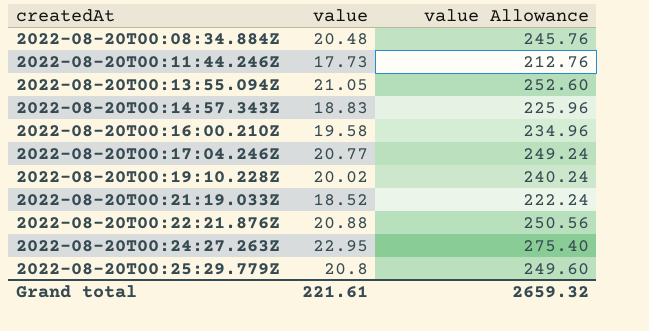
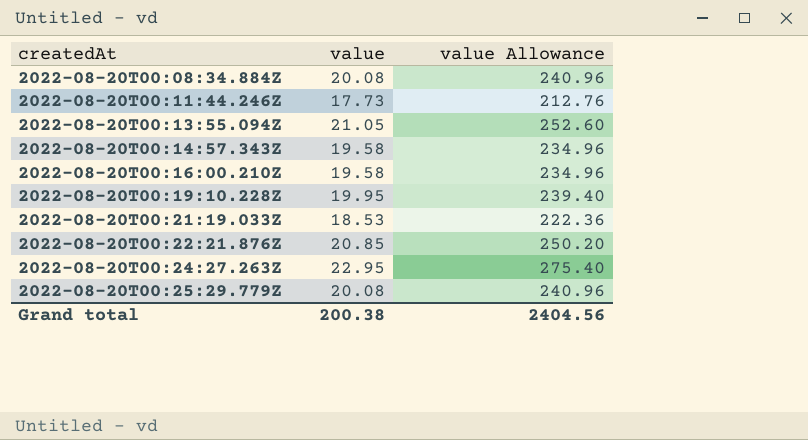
row 2022-08-20T00:17:04.246Z: 20.77 | 249.24 -> none
2022-08-20T00:08:34.884Z | value: 20.48 -> 20.08
2022-08-20T00:08:34.884Z | value Allowance: 245.76 -> 240.96
2022-08-20T00:14:57.343Z | value: 18.83 -> 19.58
2022-08-20T00:14:57.343Z | value Allowance: 225.96 -> 234.96
2022-08-20T00:19:10.228Z | value: 20.02 -> 19.95
2022-08-20T00:19:10.228Z | value Allowance: 240.24 -> 239.40
2022-08-20T00:21:19.033Z | value: 18.52 -> 18.53
2022-08-20T00:21:19.033Z | value Allowance: 222.24 -> 222.36
2022-08-20T00:22:21.876Z | value: 20.88 -> 20.85
2022-08-20T00:22:21.876Z | value Allowance: 250.56 -> 250.20
2022-08-20T00:25:29.779Z | value: 20.8 -> 20.08
2022-08-20T00:25:29.779Z | value Allowance: 249.60 -> 240.96
Grand total | value: 221.61 -> 200.38
Grand total | value Allowance: 2659.32 -> 2404.56

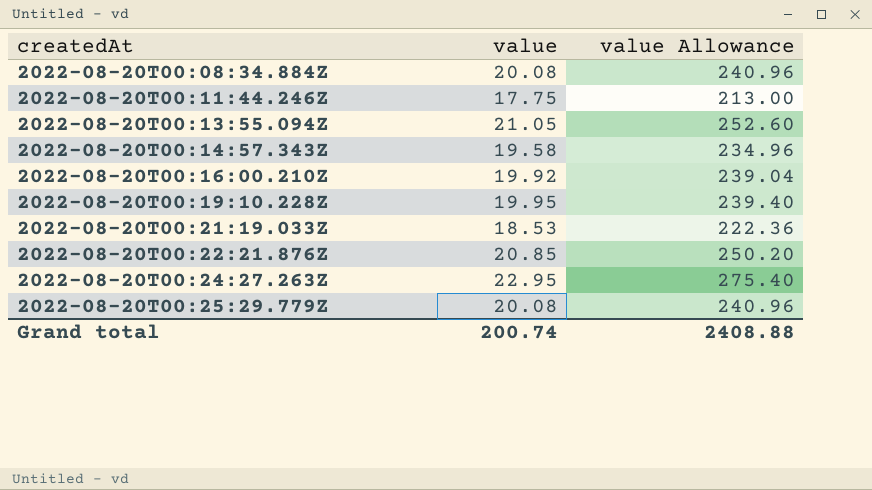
2022-08-20T00:11:44.246Z | value: 17.73 -> 17.75
2022-08-20T00:11:44.246Z | value Allowance: 212.76 -> 213.00
2022-08-20T00:16:00.210Z | value: 19.58 -> 19.92
2022-08-20T00:16:00.210Z | value Allowance: 234.96 -> 239.04
Grand total | value: 200.38 -> 200.74
Grand total | value Allowance: 2404.56 -> 2408.88

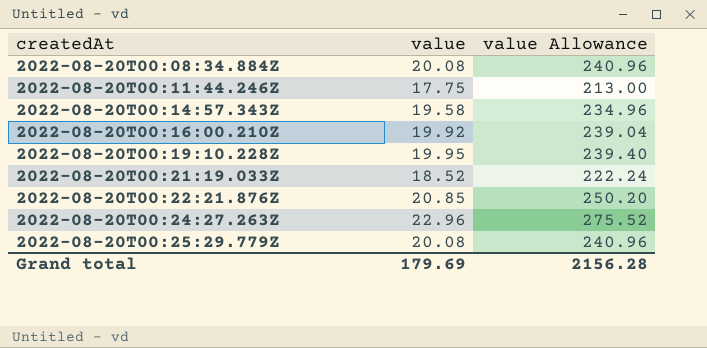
row 2022-08-20T00:13:55.094Z: 21.05 | 252.60 -> none
2022-08-20T00:21:19.033Z | value: 18.53 -> 18.52
2022-08-20T00:21:19.033Z | value Allowance: 222.36 -> 222.24
2022-08-20T00:24:27.263Z | value: 22.95 -> 22.96
2022-08-20T00:24:27.263Z | value Allowance: 275.40 -> 275.52
Grand total | value: 200.74 -> 179.69
Grand total | value Allowance: 2408.88 -> 2156.28

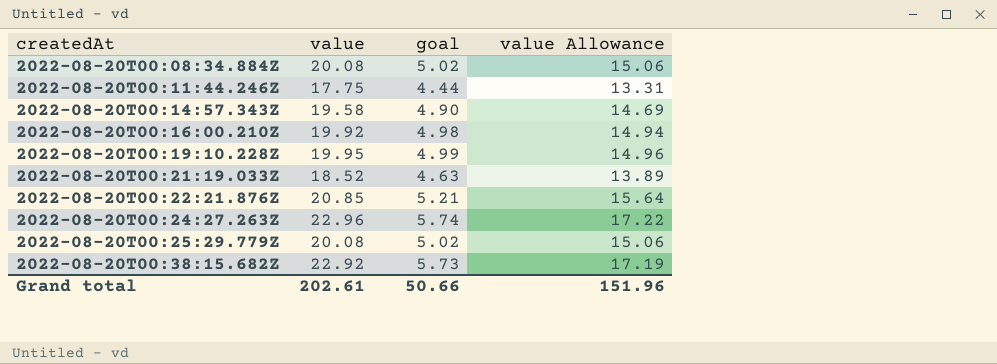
column goal | formula: none -> [value] * 0.25
column value Allowance | formula: [value] * 12 -> [value] * 0.75
row 2022-08-20T00:38:15.682Z: none -> 22.92 | 5.73 | 17.19
Grand total | value: 179.69 -> 202.61
Grand total | value Allowance: 2156.28 -> 151.96

